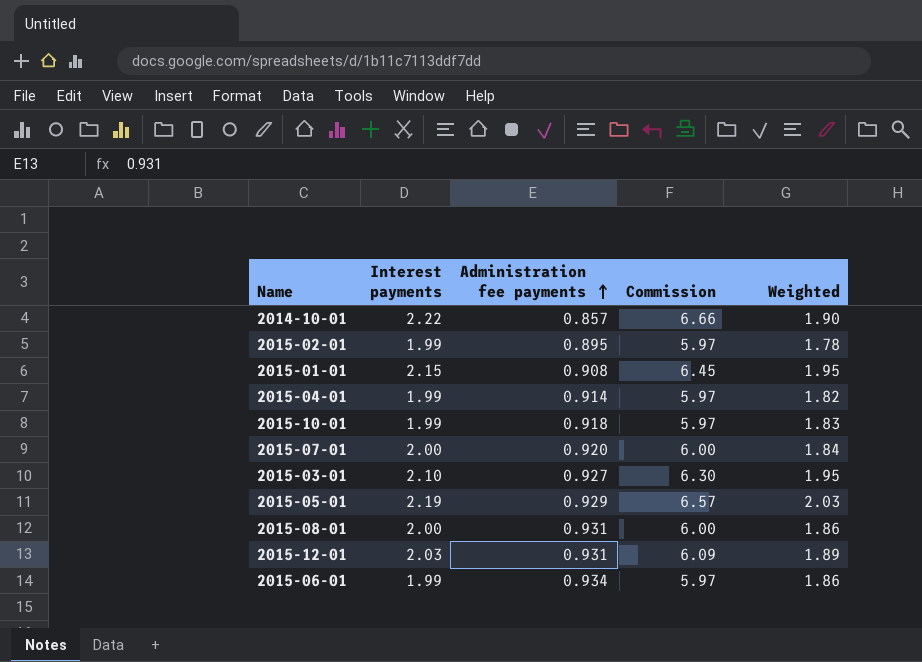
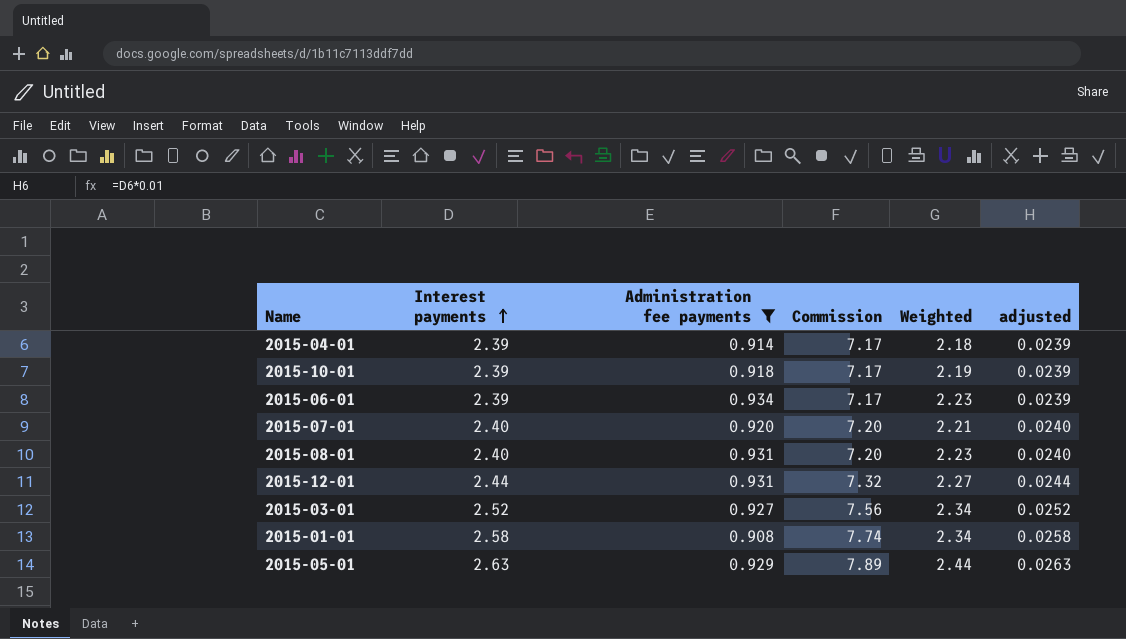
filter: none -> Administration fee payments >= 0.908
row order: Administration fee payments ascending -> Interest payments ascending
column adjusted | formula: none -> [Interest payments] * 0.01
2015-04-01 | Interest payments: 1.99 -> 2.39
2015-04-01 | Commission: 5.97 -> 7.17
2015-04-01 | Weighted: 1.82 -> 2.18
2015-10-01 | Interest payments: 1.99 -> 2.39
2015-10-01 | Commission: 5.97 -> 7.17
2015-10-01 | Weighted: 1.83 -> 2.19
2015-06-01 | Interest payments: 1.99 -> 2.39
2015-06-01 | Commission: 5.97 -> 7.17
2015-06-01 | Weighted: 1.86 -> 2.23
2015-07-01 | Interest payments: 2.00 -> 2.40
2015-07-01 | Commission: 6.00 -> 7.20
2015-07-01 | Weighted: 1.84 -> 2.21
2015-08-01 | Interest payments: 2.00 -> 2.40
2015-08-01 | Commission: 6.00 -> 7.20
2015-08-01 | Weighted: 1.86 -> 2.23
2015-12-01 | Interest payments: 2.03 -> 2.44
2015-12-01 | Commission: 6.09 -> 7.32
2015-12-01 | Weighted: 1.89 -> 2.27
2015-03-01 | Interest payments: 2.10 -> 2.52
2015-03-01 | Commission: 6.30 -> 7.56
2015-03-01 | Weighted: 1.95 -> 2.34
2015-01-01 | Interest payments: 2.15 -> 2.58
2015-01-01 | Commission: 6.45 -> 7.74
2015-01-01 | Weighted: 1.95 -> 2.34
2015-05-01 | Interest payments: 2.19 -> 2.63
2015-05-01 | Commission: 6.57 -> 7.89
2015-05-01 | Weighted: 2.03 -> 2.44

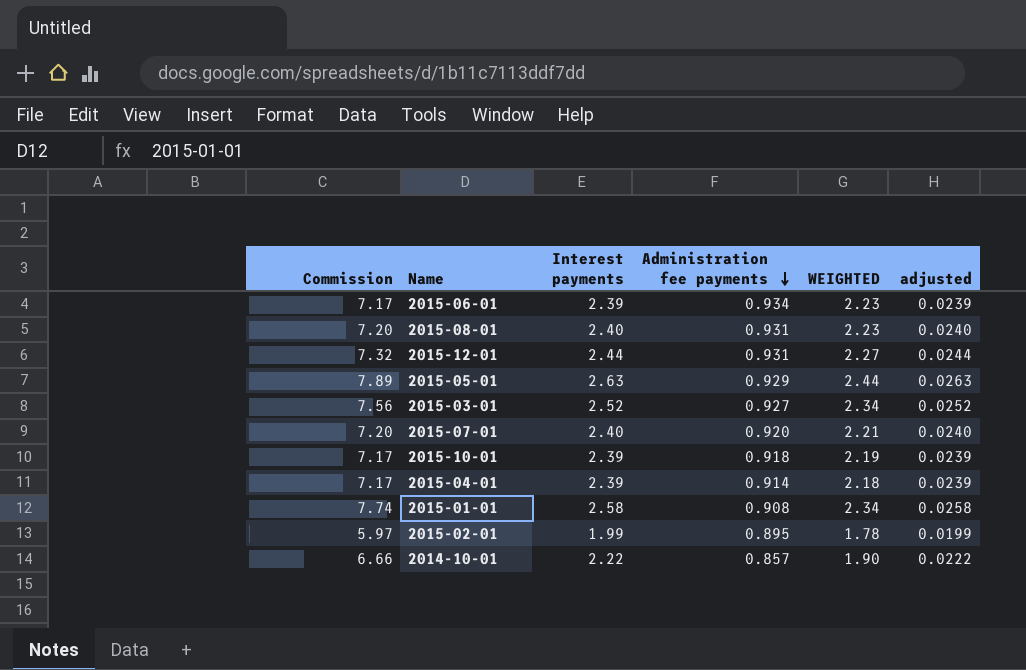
filter: Administration fee payments >= 0.908 -> none
row order: Interest payments ascending -> Administration fee payments descending
column Commission | position: 4 -> 1
column name: Weighted -> WEIGHTED

